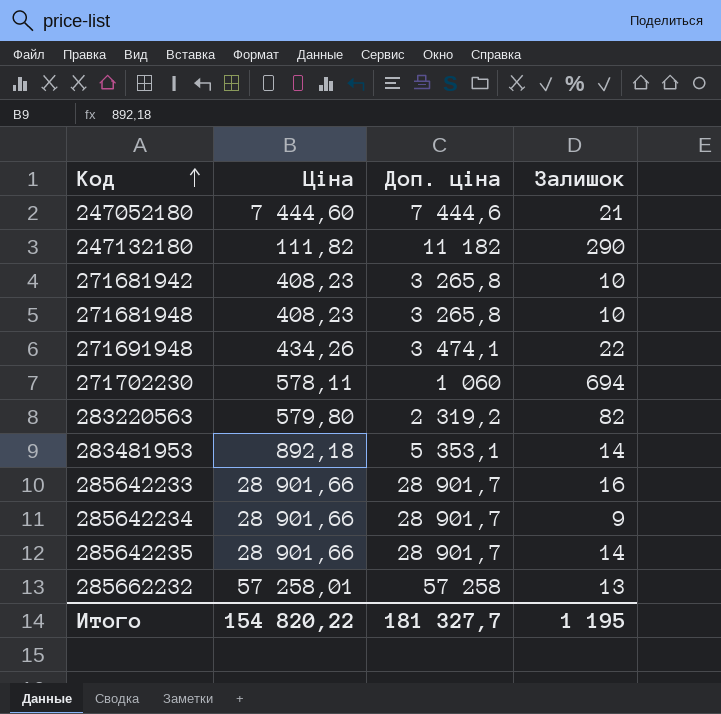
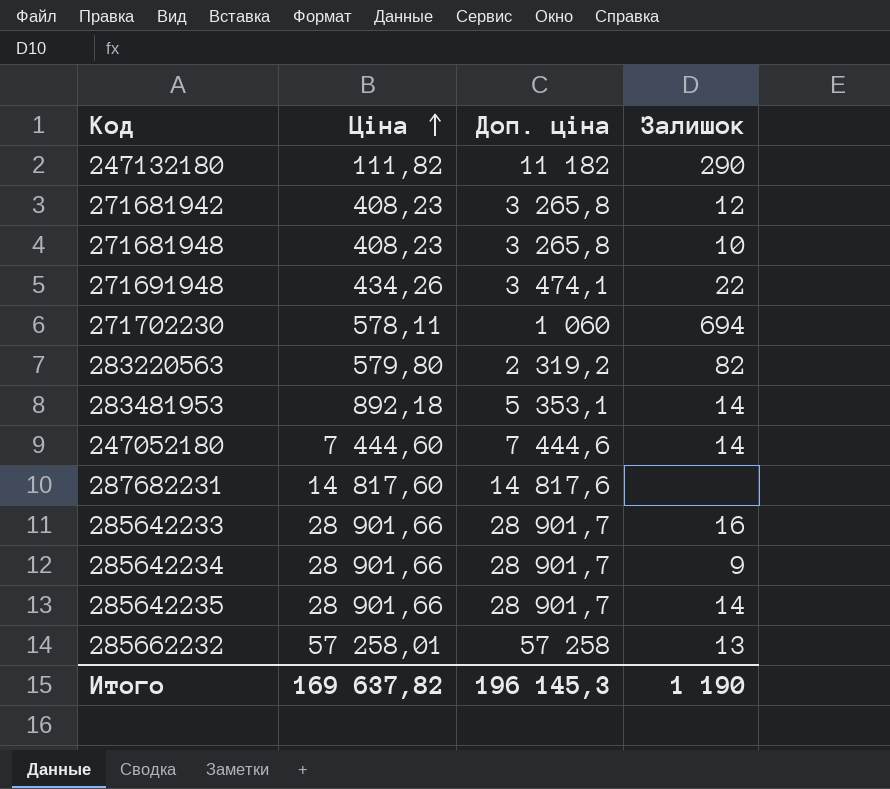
row order: Код ascending -> Ціна ascending
271681942 | Залишок: 10 -> 12
247052180 | Залишок: 21 -> 14
row 287682231: none -> 14 817,60 | 14 817,6 | none
Итого | Ціна: 154 820,22 -> 169 637,82
Итого | Доп. ціна: 181 327,7 -> 196 145,3
Итого | Залишок: 1 195 -> 1 190

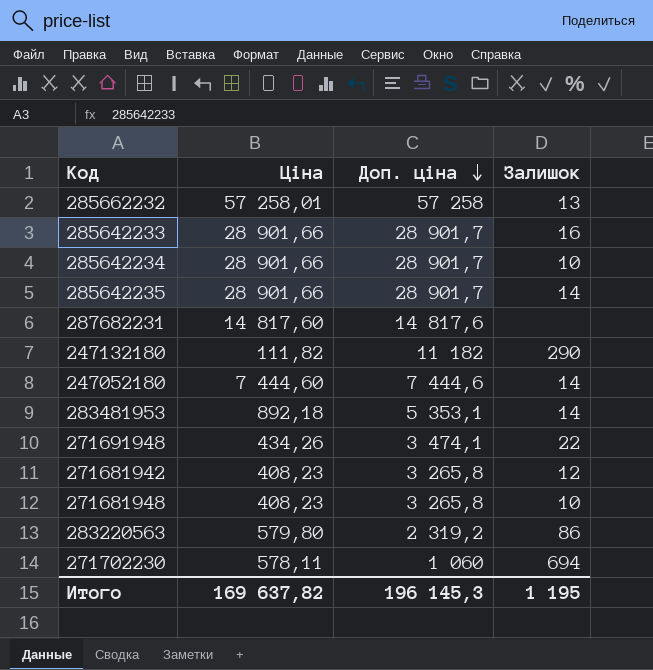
row order: Ціна ascending -> Доп. ціна descending
285642234 | Залишок: 9 -> 10
283220563 | Залишок: 82 -> 86
Итого | Залишок: 1 190 -> 1 195

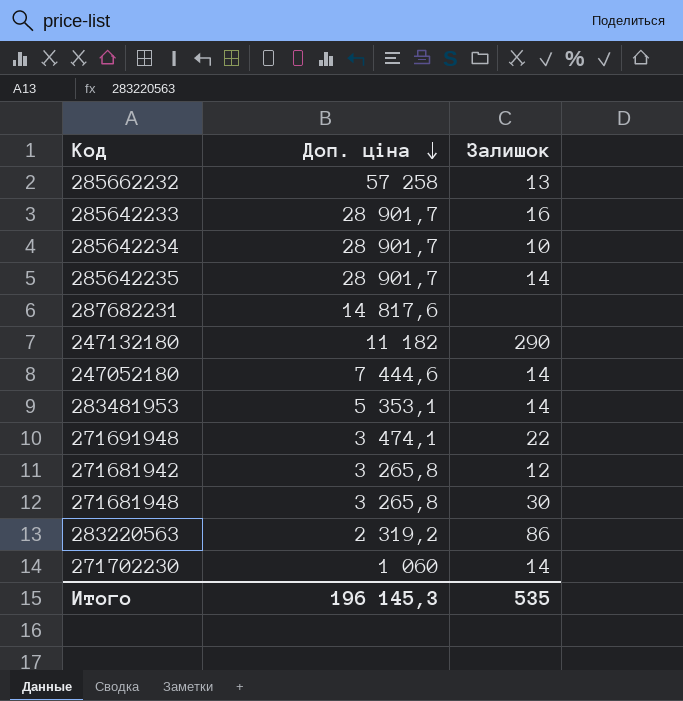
column Ціна | position: 2 -> none
271681948 | Залишок: 10 -> 30
271702230 | Залишок: 694 -> 14
Итого | Залишок: 1 195 -> 535

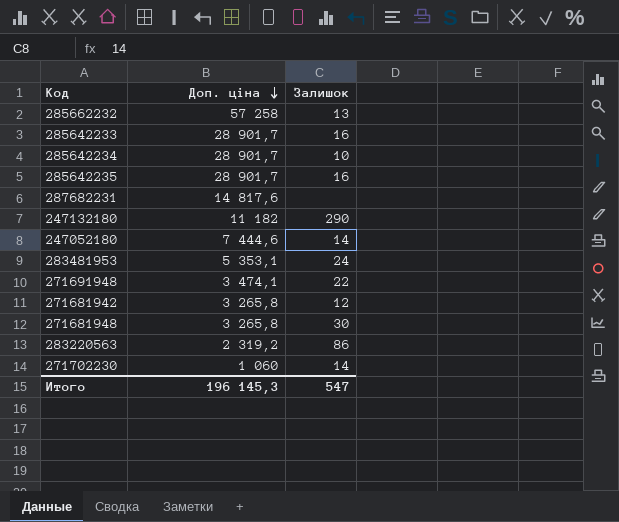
285642235 | Залишок: 14 -> 16
283481953 | Залишок: 14 -> 24
Итого | Залишок: 535 -> 547

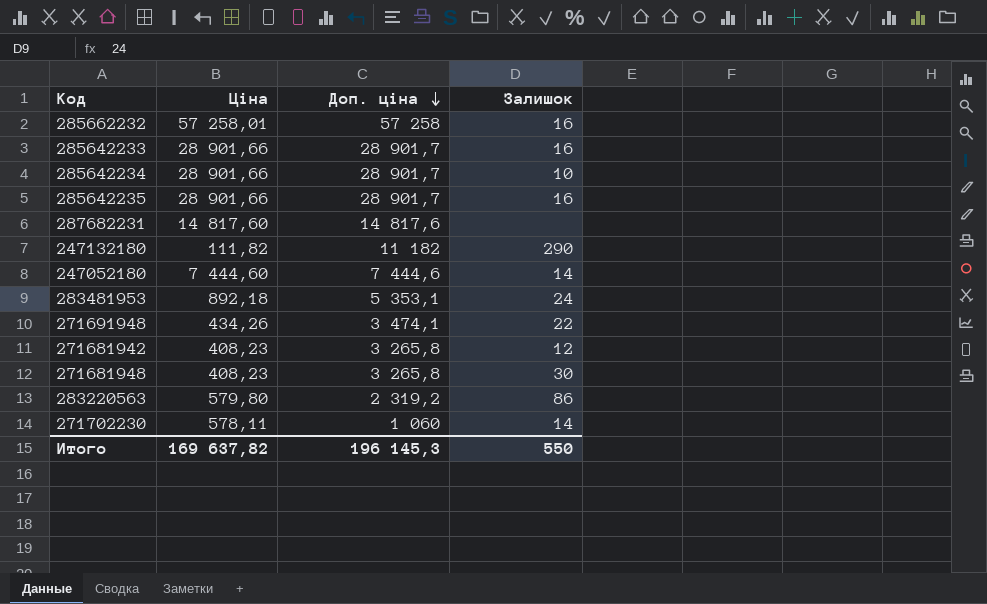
column Ціна | position: none -> 2
285662232 | Залишок: 13 -> 16
Итого | Залишок: 547 -> 550

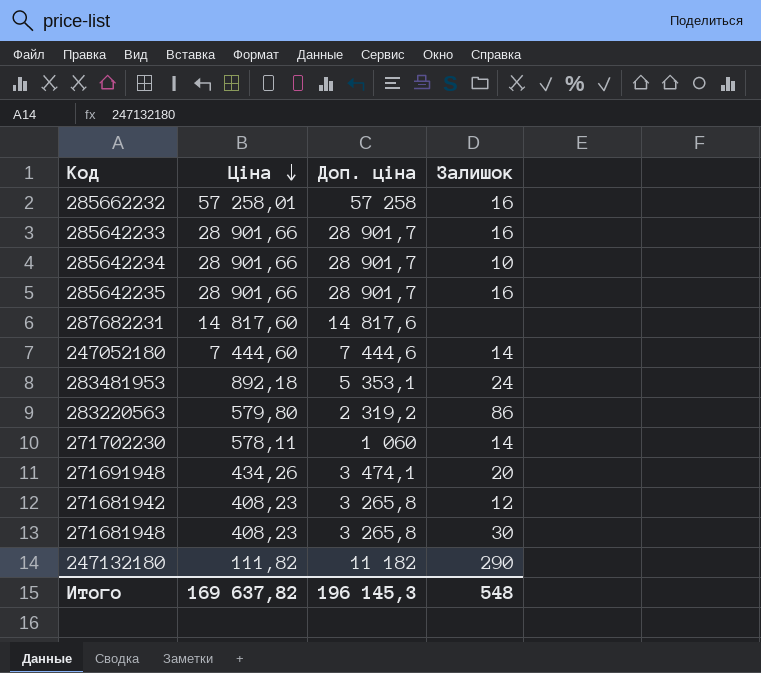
row order: Доп. ціна descending -> Ціна descending
271691948 | Залишок: 22 -> 20
Итого | Залишок: 550 -> 548

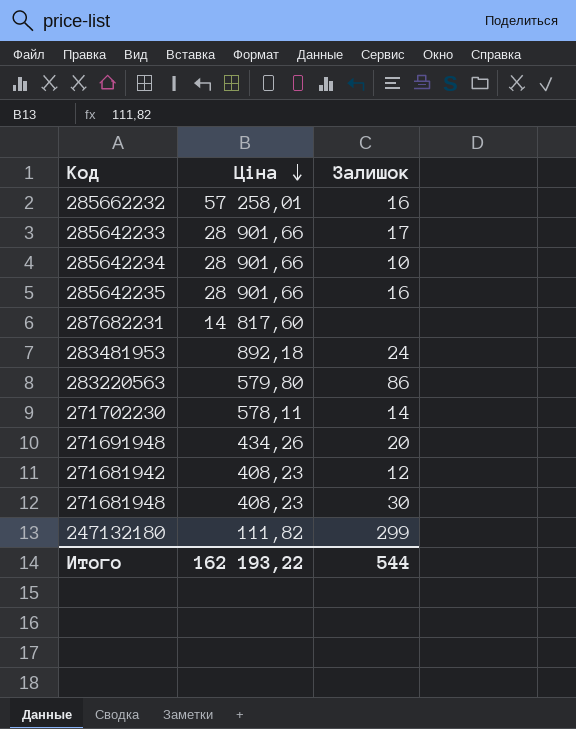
column Доп. ціна | position: 3 -> none
row 247052180: 7 444,60 | 7 444,6 | 14 -> none
285642233 | Залишок: 16 -> 17
247132180 | Залишок: 290 -> 299
Итого | Ціна: 169 637,82 -> 162 193,22
Итого | Залишок: 548 -> 544

